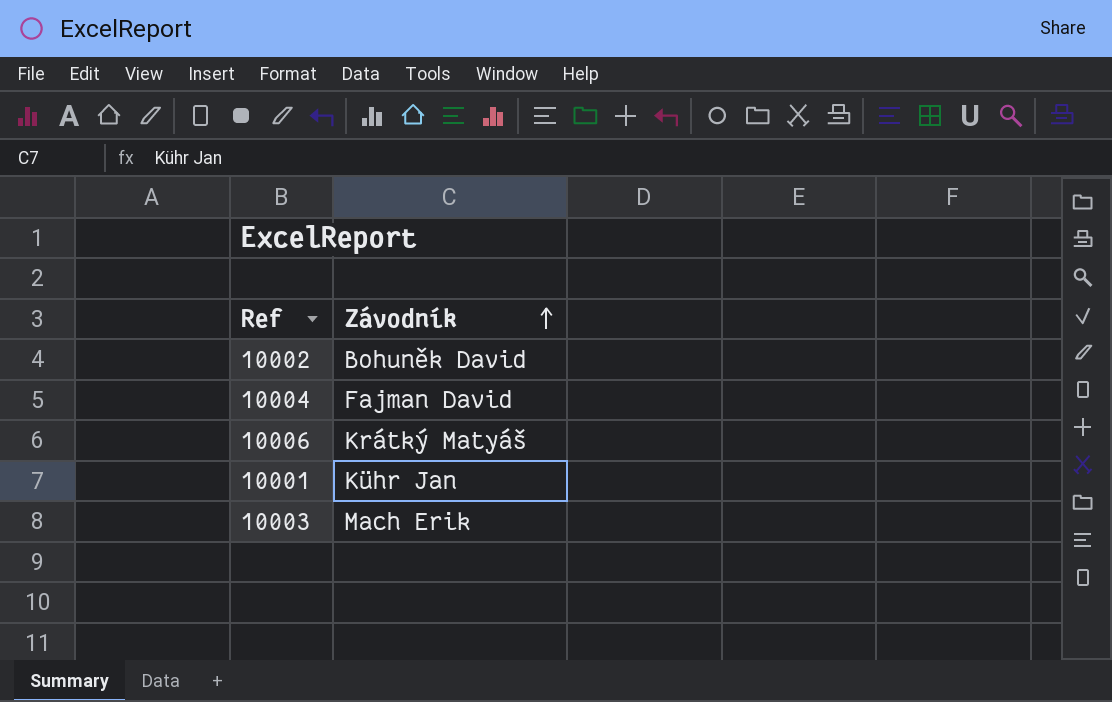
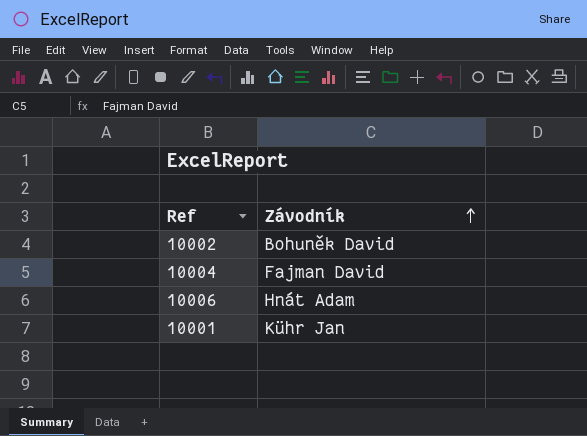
row 10003: Mach Erik -> none
10006 | Závodník: Krátký Matyáš -> Hnát Adam

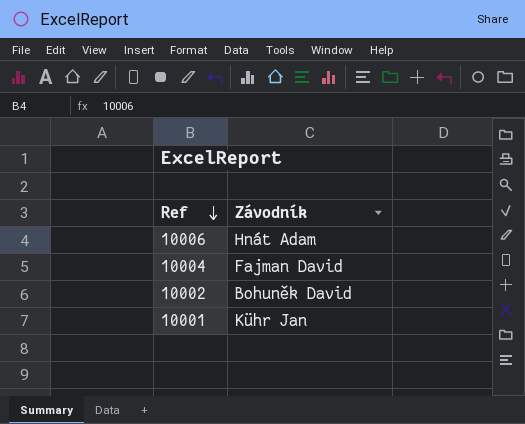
row order: Závodník ascending -> Ref descending

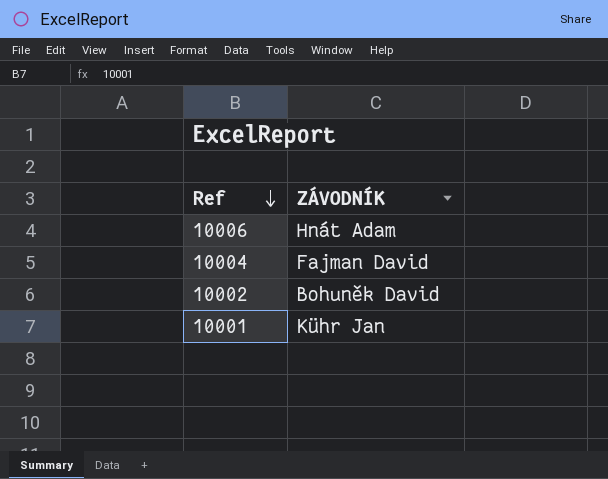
column name: Závodník -> ZÁVODNÍK

